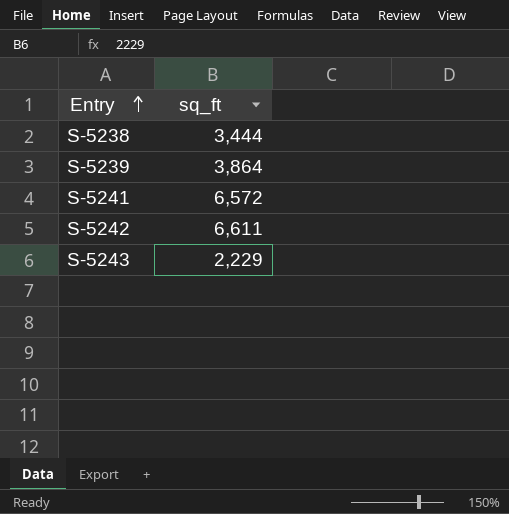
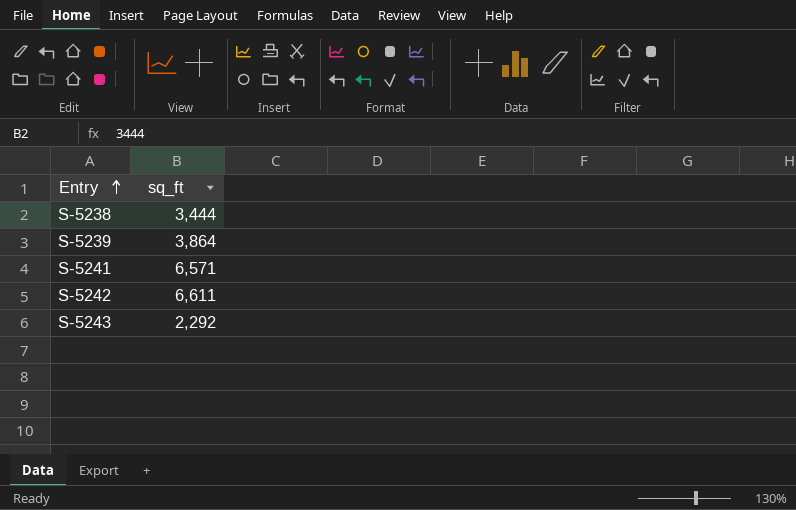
S-5241 | sq_ft: 6,572 -> 6,571
S-5243 | sq_ft: 2,229 -> 2,292

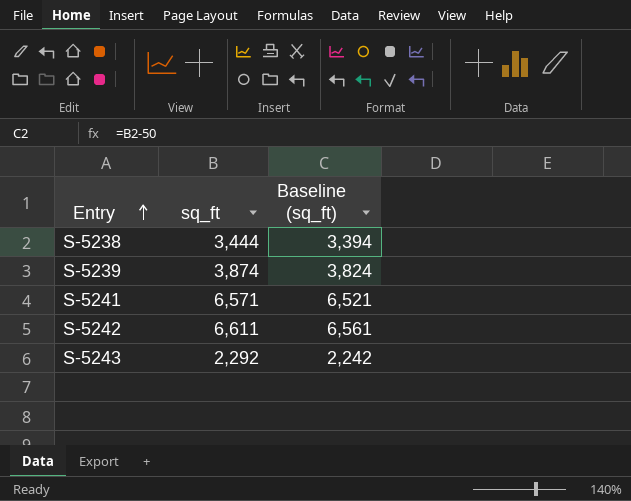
column Baseline (sq_ft) | formula: none -> [sq_ft] - 50
S-5239 | sq_ft: 3,864 -> 3,874

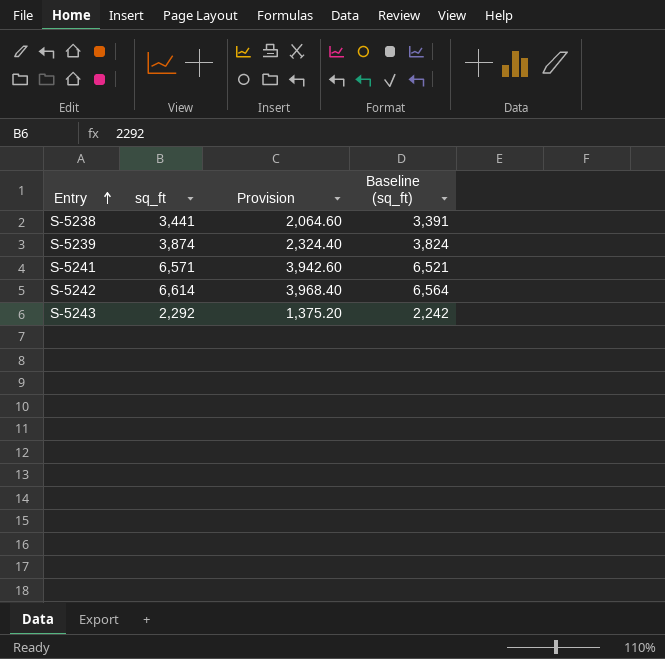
column Provision | formula: none -> [sq_ft] * 0.6
S-5238 | sq_ft: 3,444 -> 3,441
S-5238 | Baseline (sq_ft): 3,394 -> 3,391
S-5242 | sq_ft: 6,611 -> 6,614
S-5242 | Baseline (sq_ft): 6,561 -> 6,564

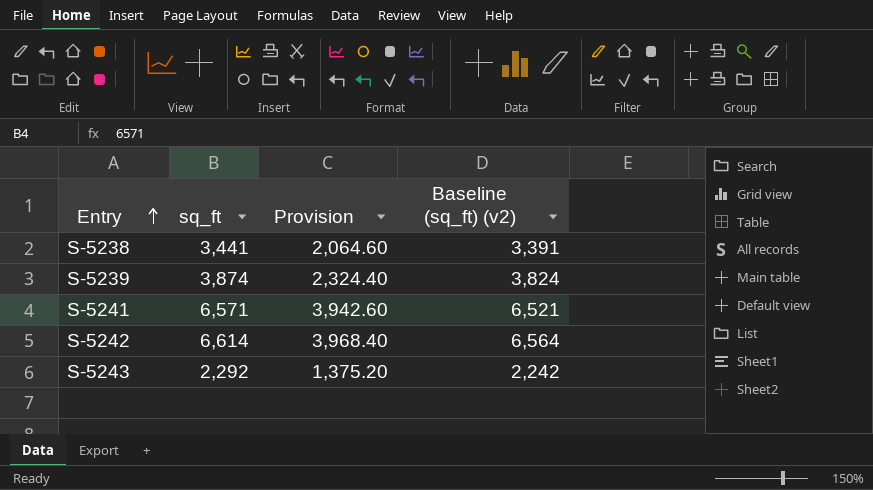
column name: Baseline (sq_ft) -> Baseline (sq_ft) (v2)

